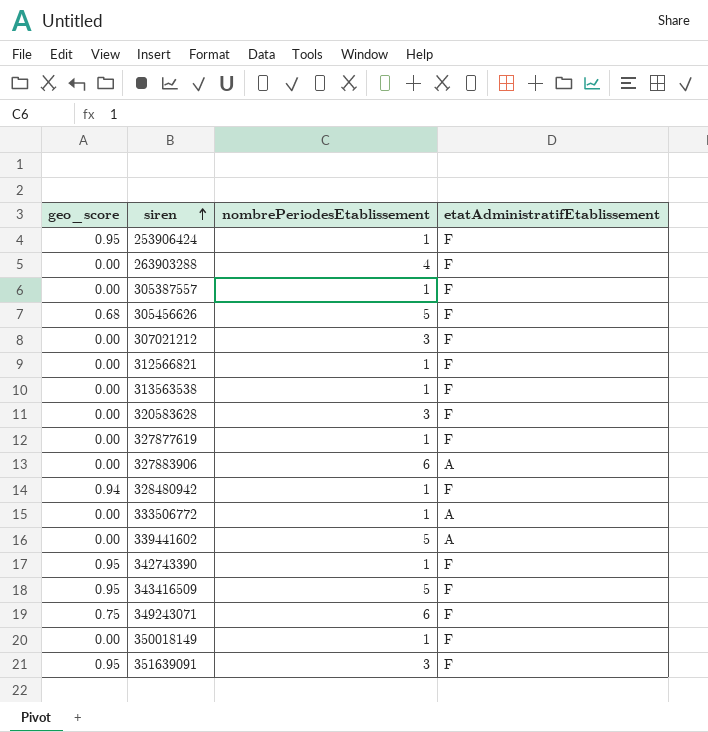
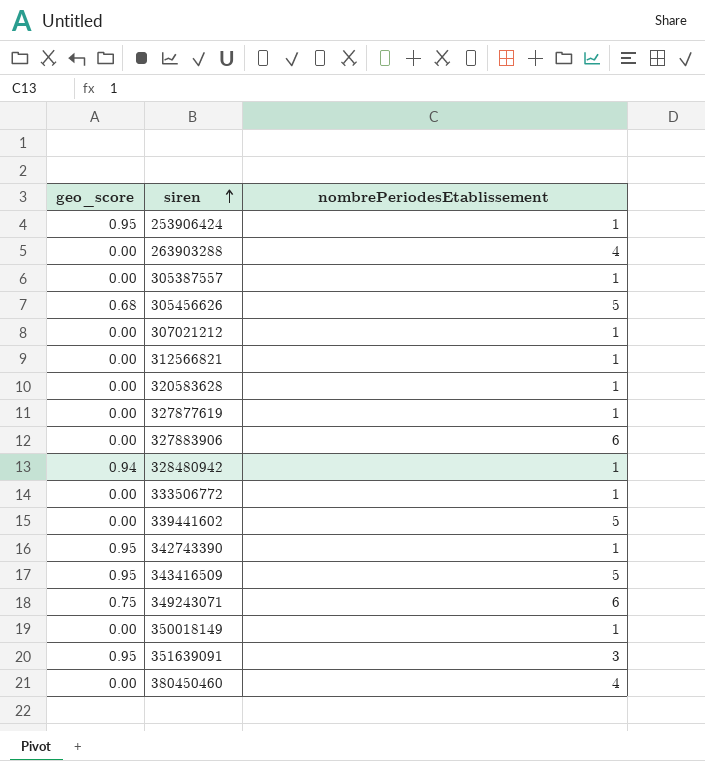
column etatAdministratifEtablissement | position: 4 -> none
row 313563538: 0.00 | 1 | F -> none
307021212 | nombrePeriodesEtablissement: 3 -> 1
320583628 | nombrePeriodesEtablissement: 3 -> 1
row 380450460: none -> 0.00 | 4

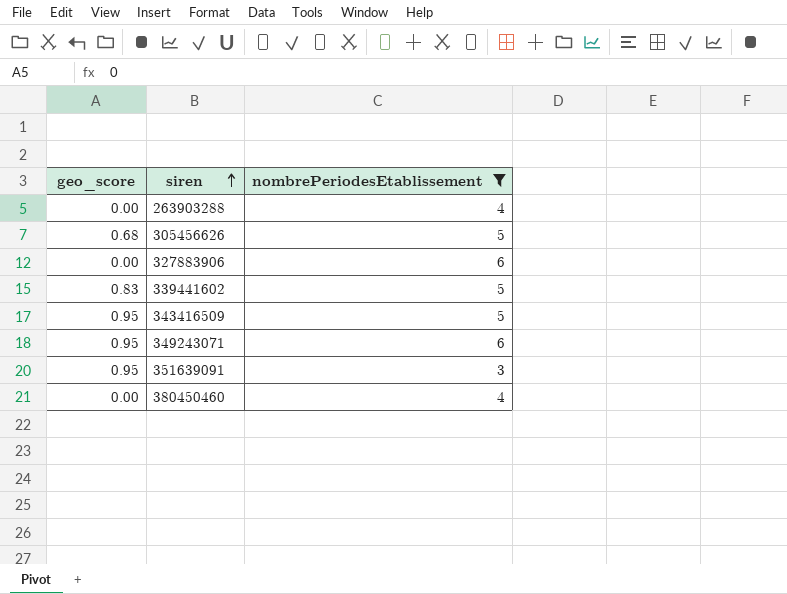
filter: none -> nombrePeriodesEtablissement != 1
339441602 | geo_score: 0.00 -> 0.83
349243071 | geo_score: 0.75 -> 0.95

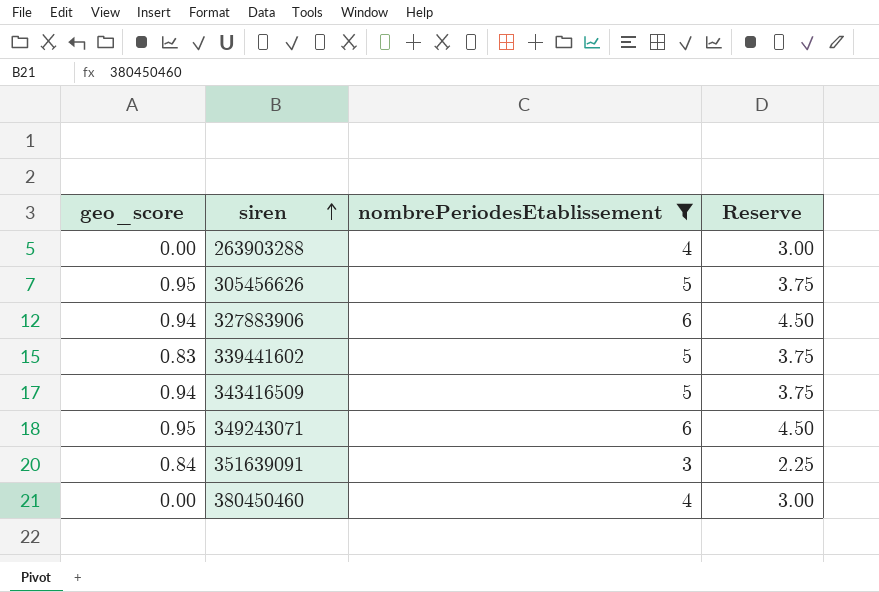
column Reserve | formula: none -> [nombrePeriodesEtablissement] * 0.75
305456626 | geo_score: 0.68 -> 0.95
327883906 | geo_score: 0.00 -> 0.94
343416509 | geo_score: 0.95 -> 0.94
351639091 | geo_score: 0.95 -> 0.84

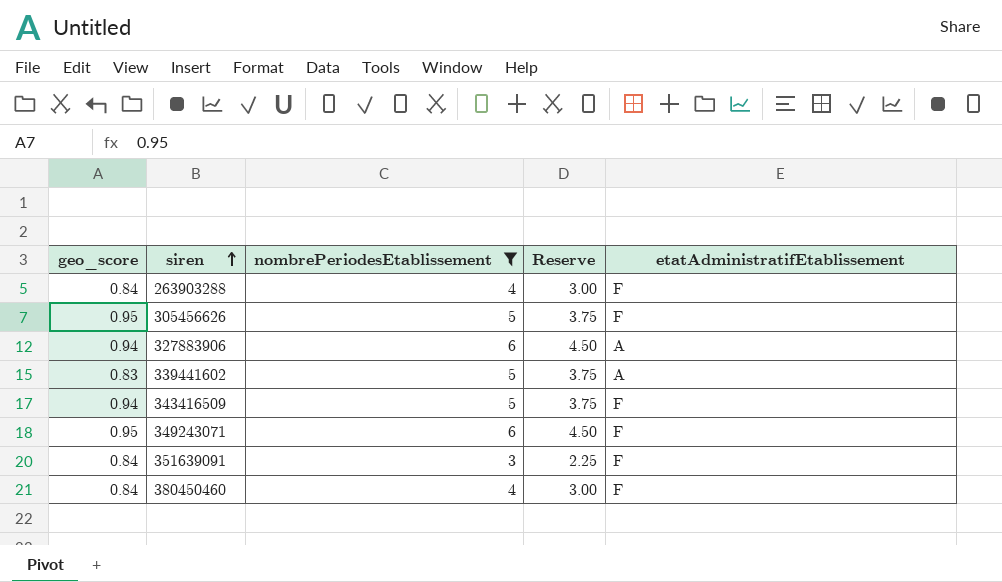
column etatAdministratifEtablissement | position: none -> 5
263903288 | geo_score: 0.00 -> 0.84
380450460 | geo_score: 0.00 -> 0.84

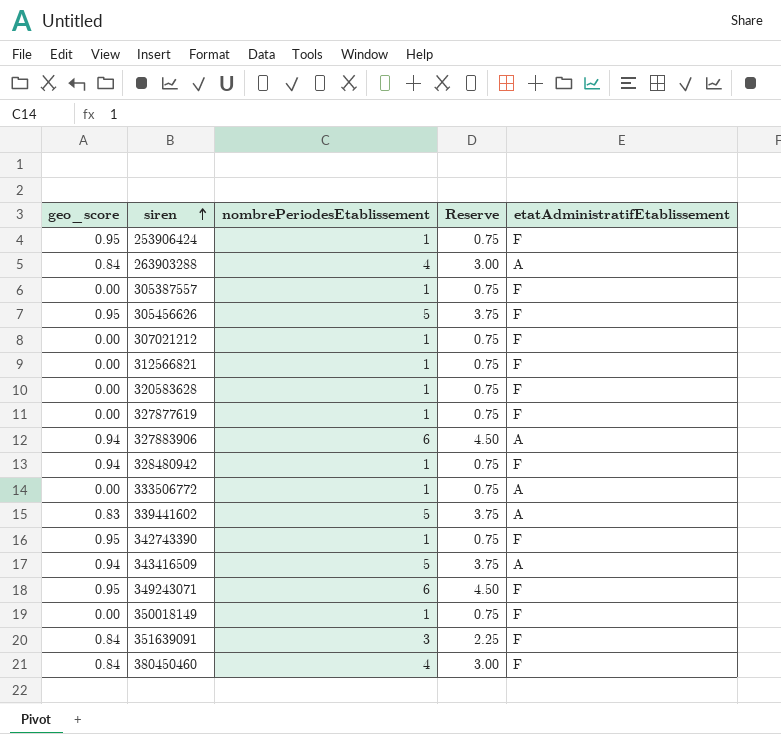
filter: nombrePeriodesEtablissement != 1 -> none
263903288 | etatAdministratifEtablissement: F -> A
343416509 | etatAdministratifEtablissement: F -> A

